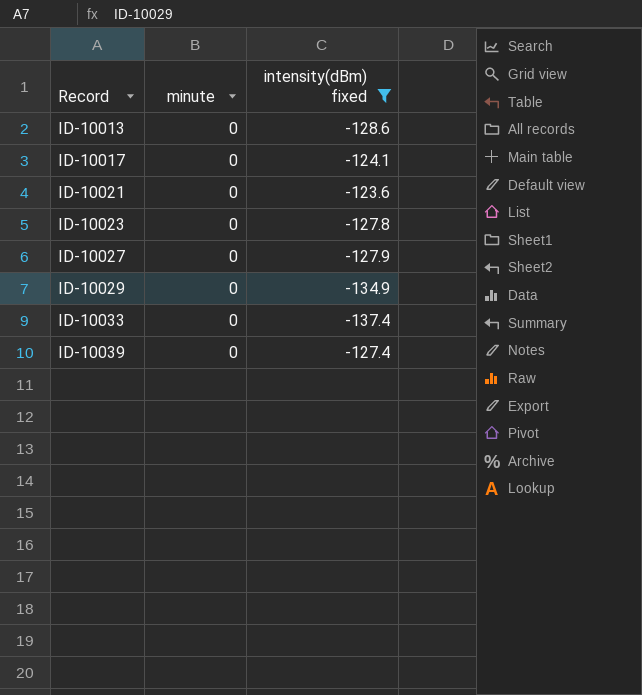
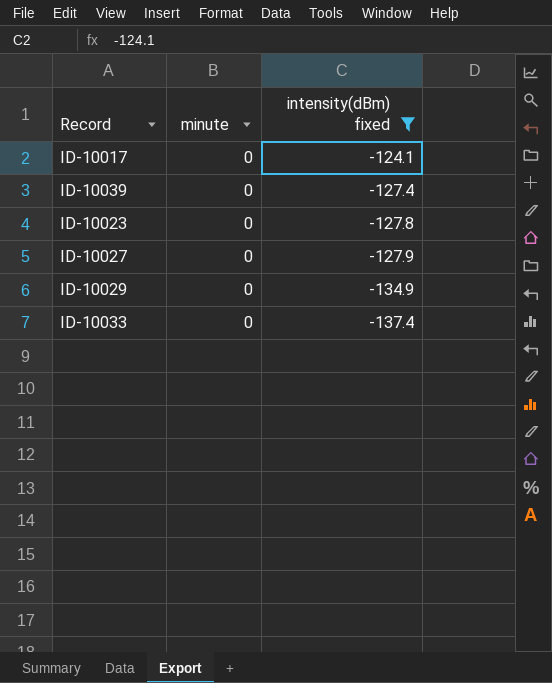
row order: Record ascending -> intensity(dBm) fixed descending
row ID-10013: 0 | -128.6 -> none
row ID-10021: 0 | -123.6 -> none

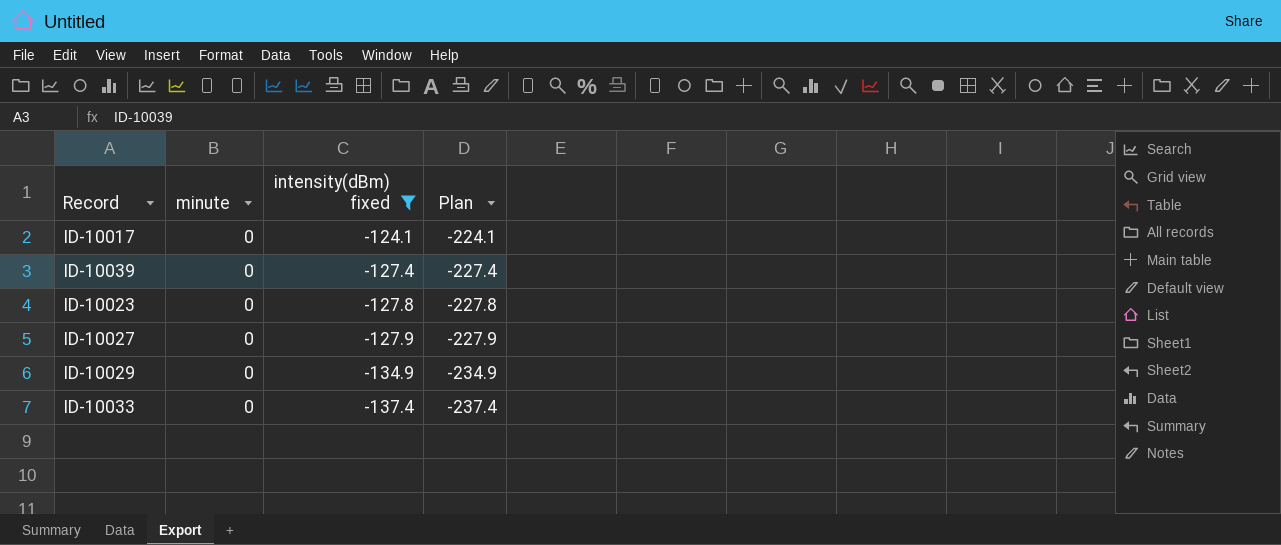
column Plan | formula: none -> [intensity(dBm) fixed] - 100

